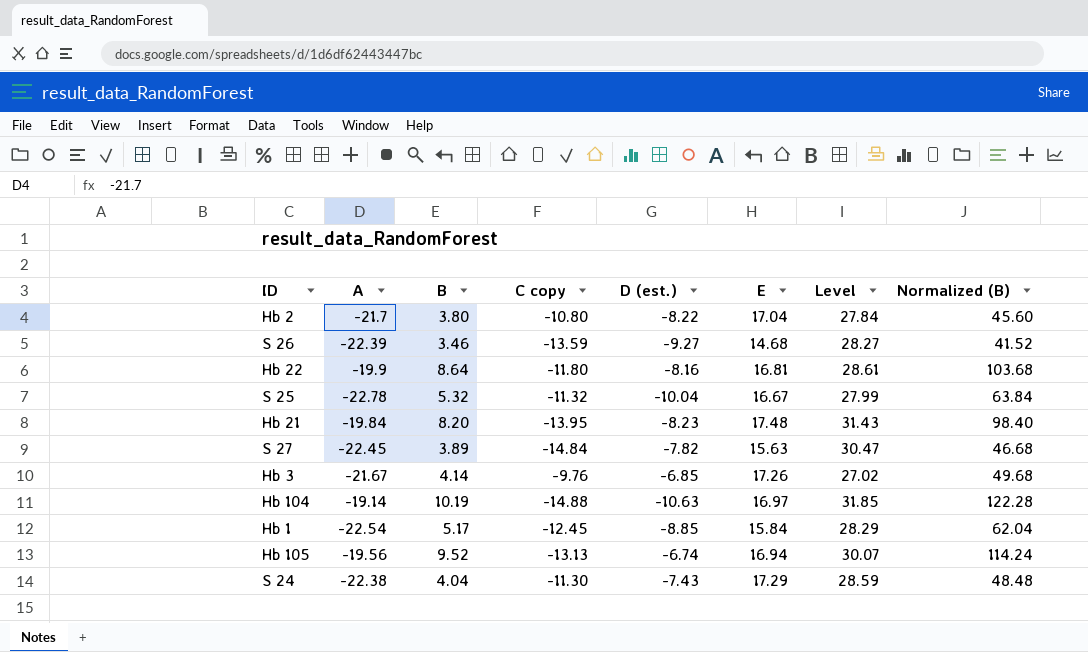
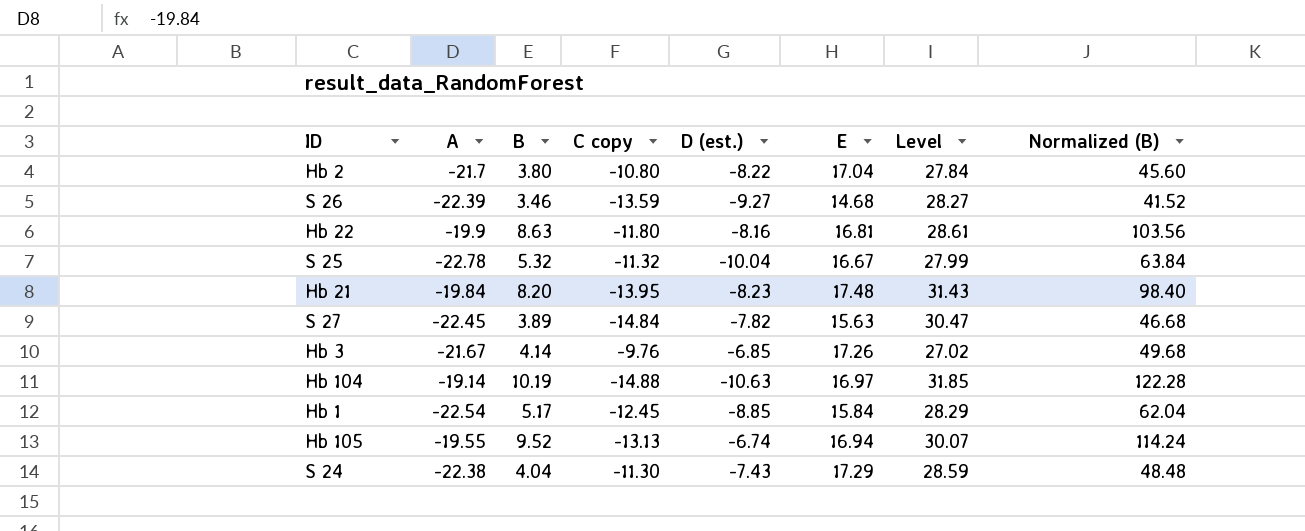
Hb 22 | B: 8.64 -> 8.63
Hb 22 | Normalized (B): 103.68 -> 103.56
Hb 105 | A: -19.56 -> -19.55

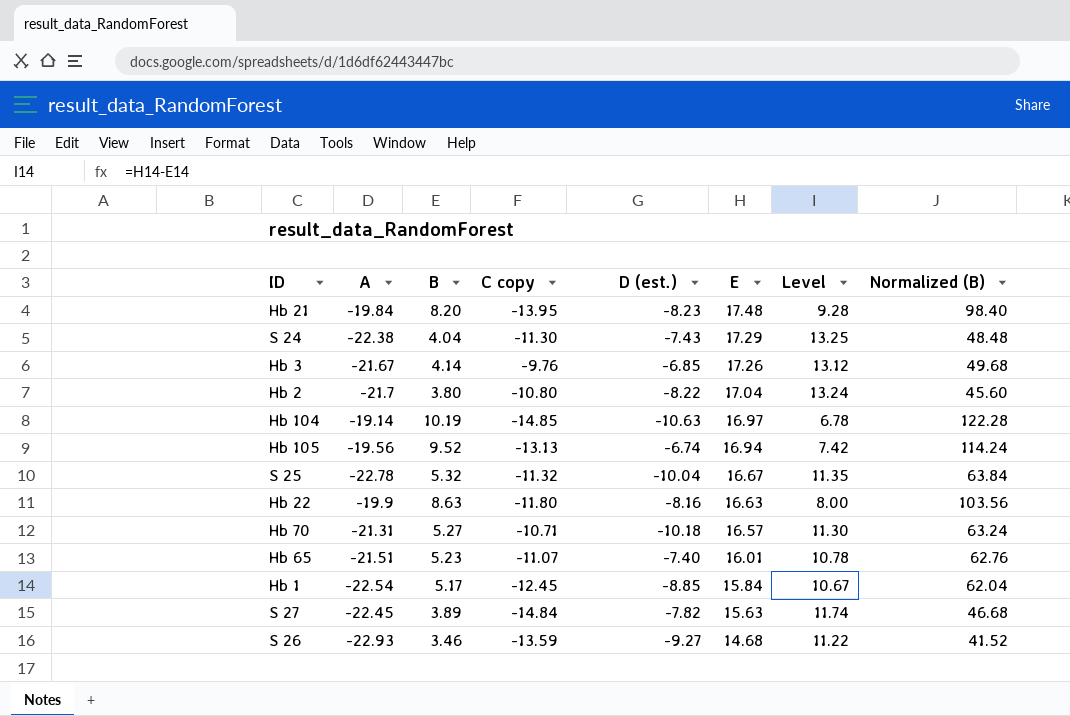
row order: none -> E descending
column Level | formula: [E] - [C copy] -> [E] - [B]
Hb 104 | C copy: -14.88 -> -14.85
Hb 105 | A: -19.55 -> -19.56
Hb 22 | E: 16.81 -> 16.63
row Hb 70: none -> -21.31 | 5.27 | -10.71 | -10.18 | 16.57 | 11.30 | 63.24
row Hb 65: none -> -21.51 | 5.23 | -11.07 | -7.40 | 16.01 | 10.78 | 62.76
S 26 | A: -22.39 -> -22.93

